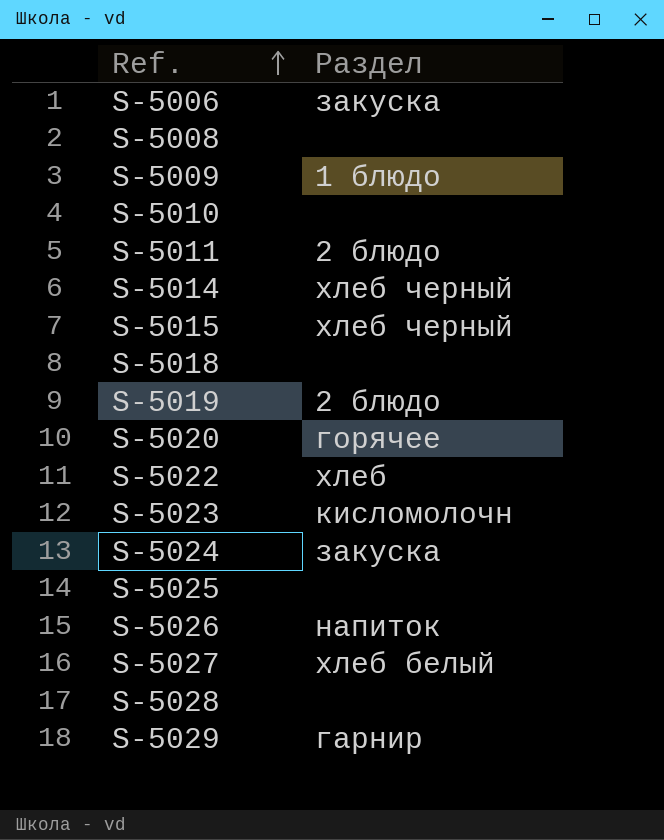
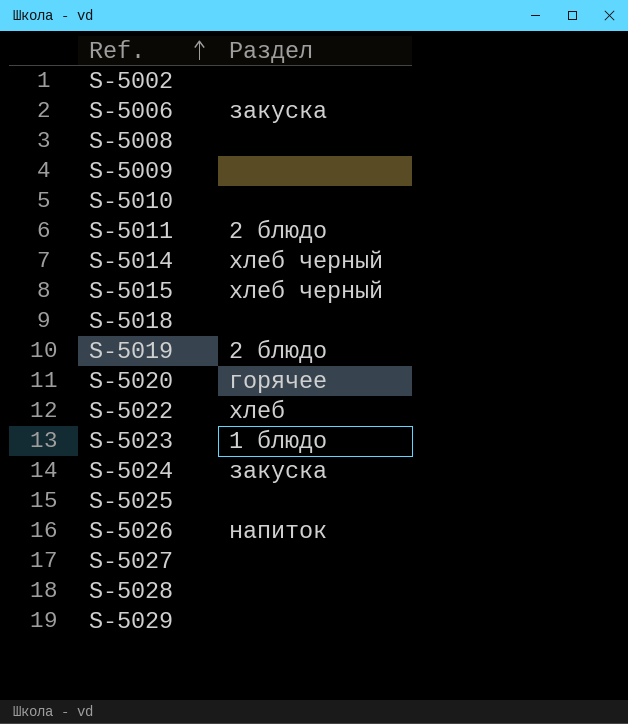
row S-5002: none -> none
S-5009 | Раздел: 1 блюдо -> none
S-5023 | Раздел: кисломолочн -> 1 блюдо
S-5027 | Раздел: хлеб белый -> none
S-5029 | Раздел: гарнир -> none

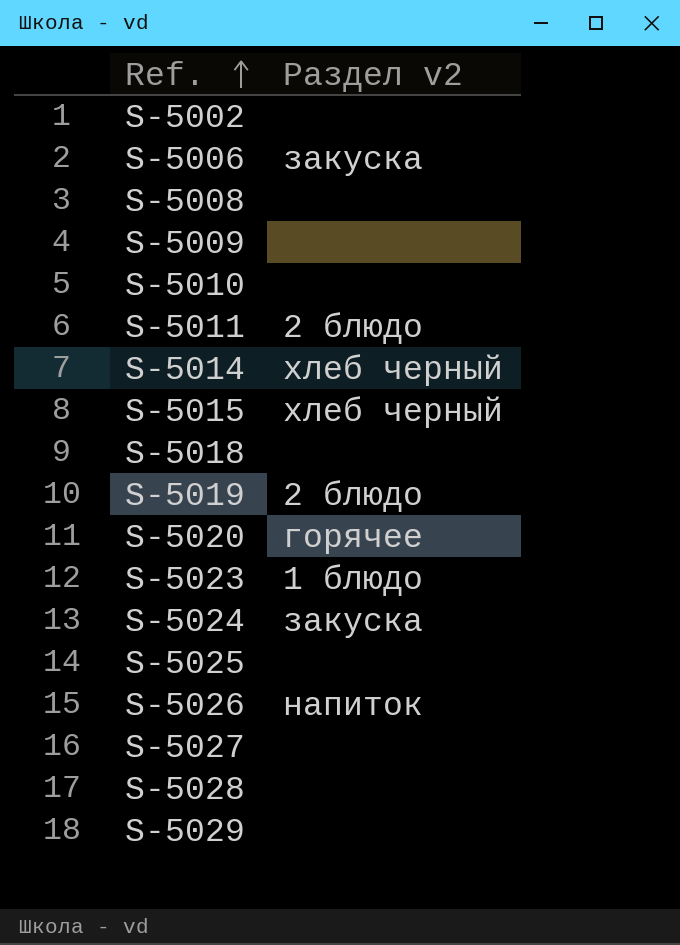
column name: Раздел -> Раздел v2
row S-5022: хлеб -> none

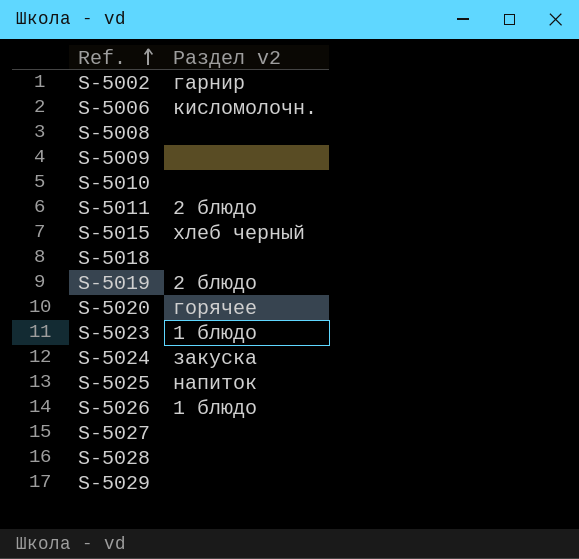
row S-5014: хлеб черный -> none
S-5002 | Раздел v2: none -> гарнир
S-5006 | Раздел v2: закуска -> кисломолочн.
S-5025 | Раздел v2: none -> напиток
S-5026 | Раздел v2: напиток -> 1 блюдо

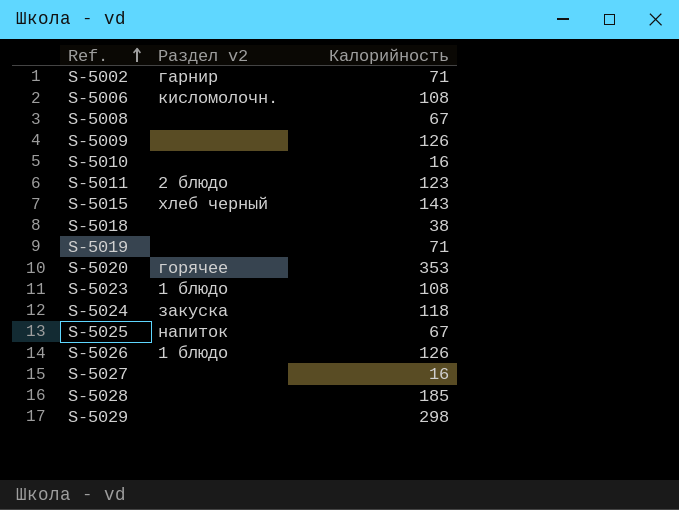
column Калорийность | position: none -> 3
S-5019 | Раздел v2: 2 блюдо -> none

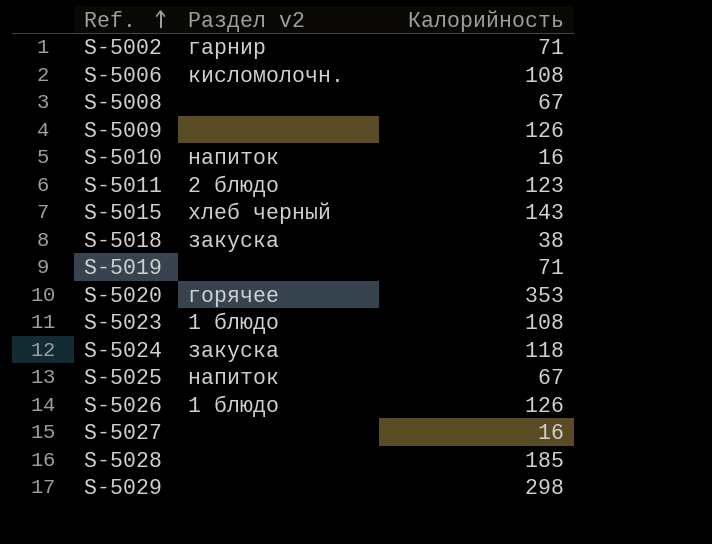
S-5010 | Раздел v2: none -> напиток
S-5018 | Раздел v2: none -> закуска

